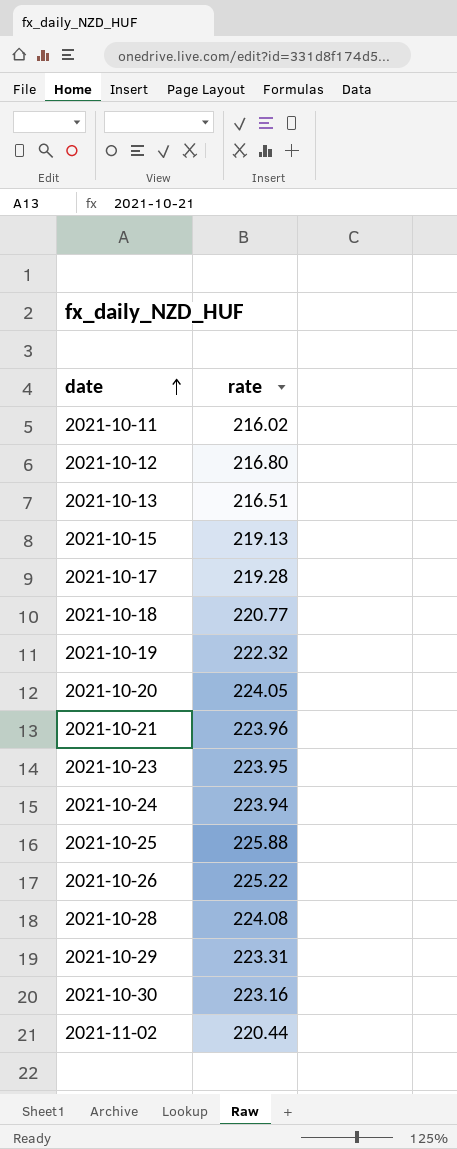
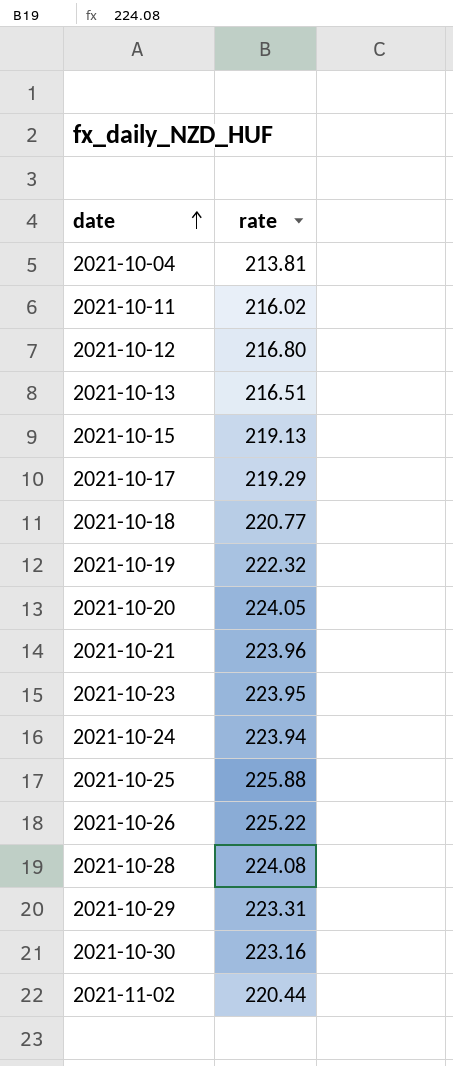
row 2021-10-04: none -> 213.81
2021-10-17 | rate: 219.28 -> 219.29

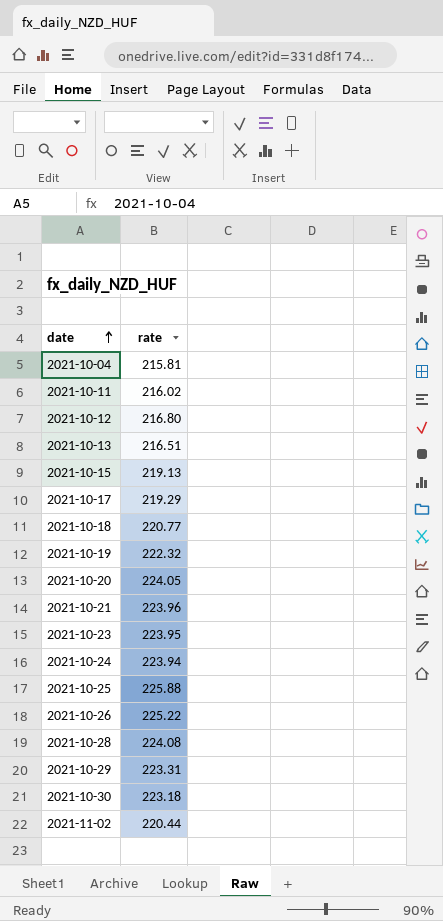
2021-10-04 | rate: 213.81 -> 215.81
2021-10-30 | rate: 223.16 -> 223.18

